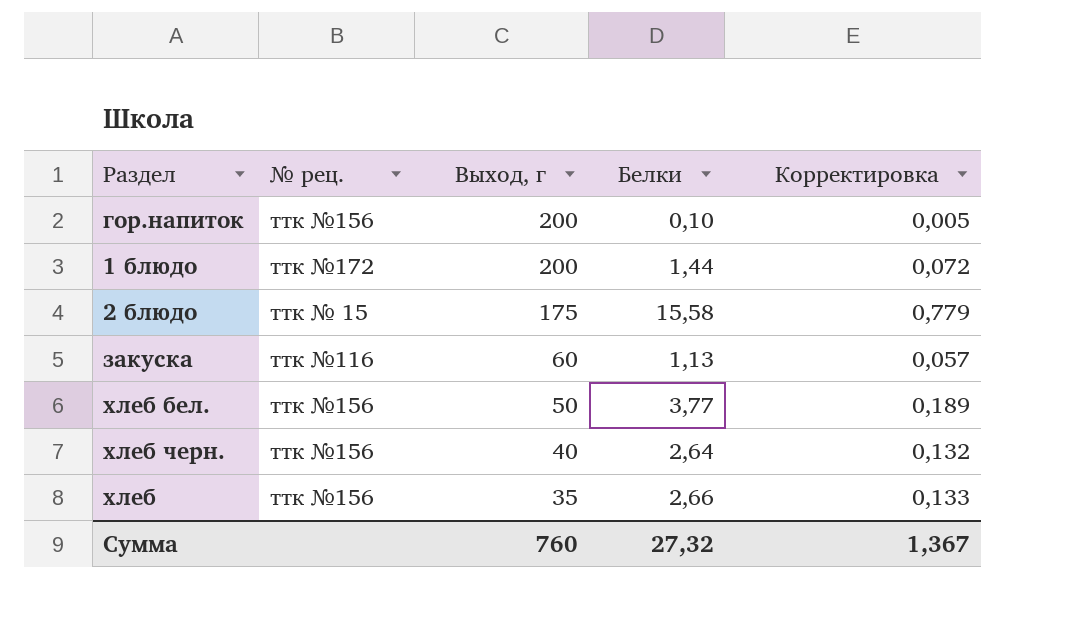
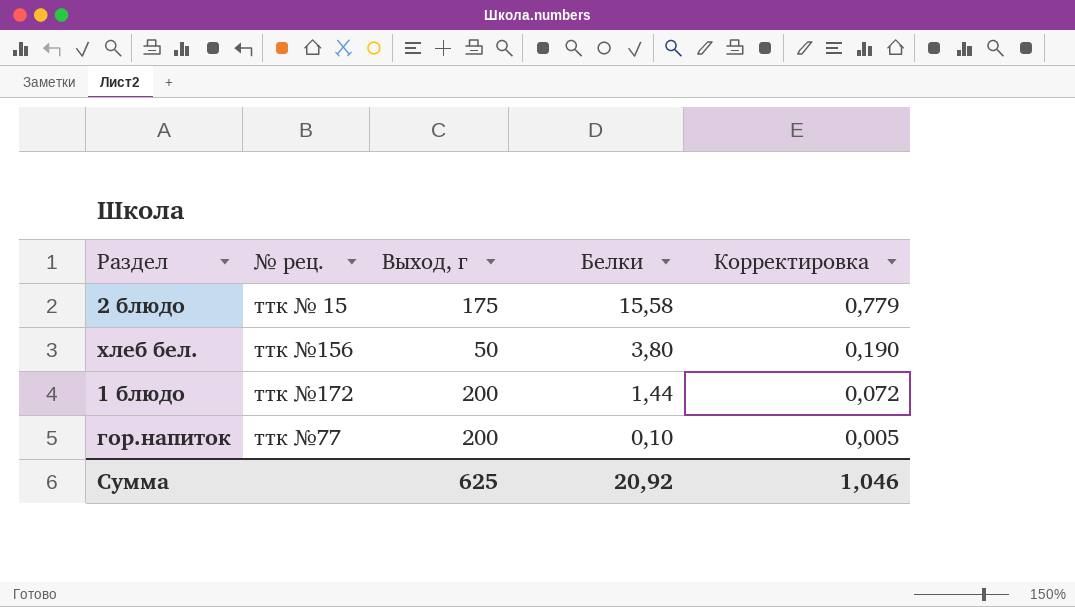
row order: Выход, г descending -> Белки descending
row закуска: ттк №116 | 60 | 1,13 | 0,057 -> none
row хлеб черн.: ттк №156 | 40 | 2,64 | 0,132 -> none
row хлеб: ттк №156 | 35 | 2,66 | 0,133 -> none
хлеб бел. | Белки: 3,77 -> 3,80
хлеб бел. | Корректировка: 0,189 -> 0,190
гор.напиток | № рец.: ттк №156 -> ттк №77
Сумма | Выход, г: 760 -> 625
Сумма | Белки: 27,32 -> 20,92
Сумма | Корректировка: 1,367 -> 1,046

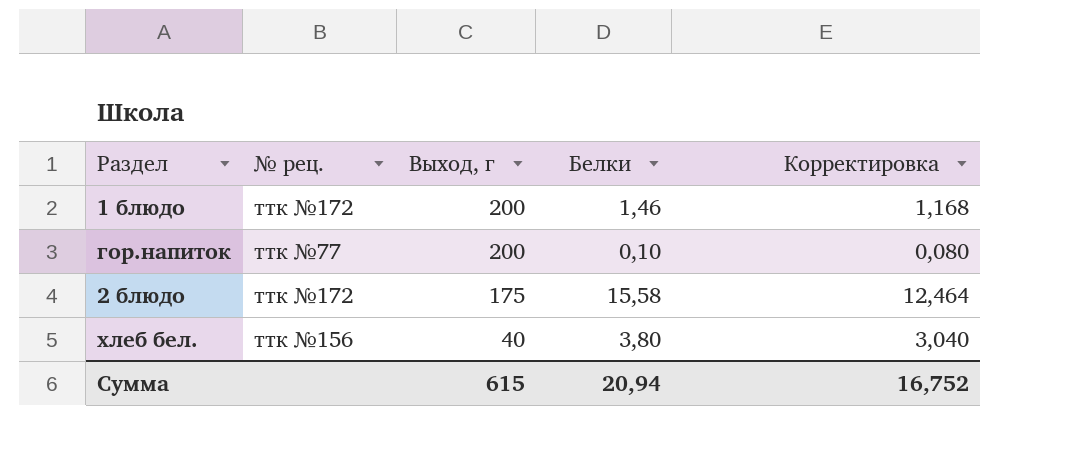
row order: Белки descending -> Выход, г descending
column Корректировка | formula: [Белки] * 0,05 -> [Белки] * 0,8
1 блюдо | Белки: 1,44 -> 1,46
2 блюдо | № рец.: ттк № 15 -> ттк №172
хлеб бел. | Выход, г: 50 -> 40
Сумма | Выход, г: 625 -> 615
Сумма | Белки: 20,92 -> 20,94
Сумма | Корректировка: 1,046 -> 16,752

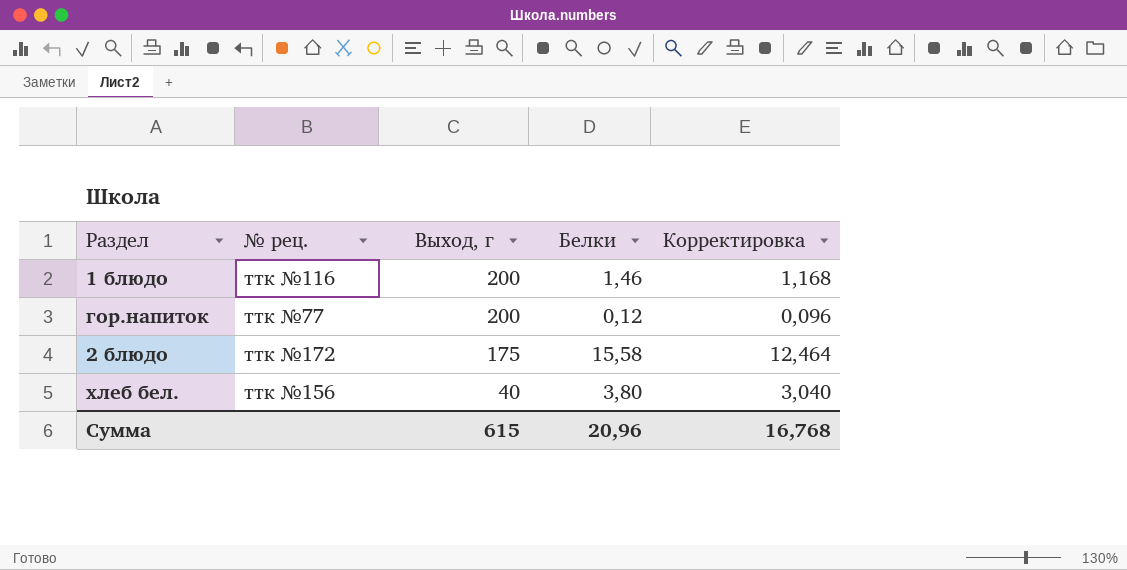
1 блюдо | № рец.: ттк №172 -> ттк №116
гор.напиток | Белки: 0,10 -> 0,12
гор.напиток | Корректировка: 0,080 -> 0,096
Сумма | Белки: 20,94 -> 20,96
Сумма | Корректировка: 16,752 -> 16,768

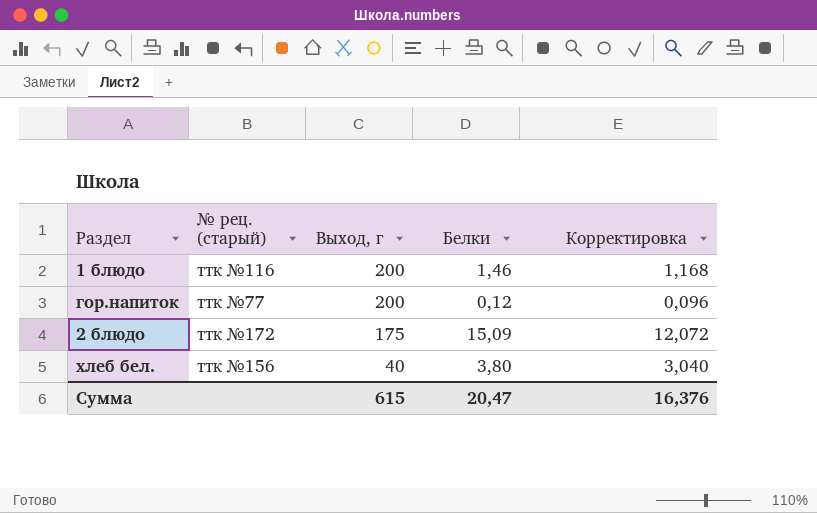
column name: № рец. -> № рец. (старый)
2 блюдо | Белки: 15,58 -> 15,09
2 блюдо | Корректировка: 12,464 -> 12,072
Сумма | Белки: 20,96 -> 20,47
Сумма | Корректировка: 16,768 -> 16,376

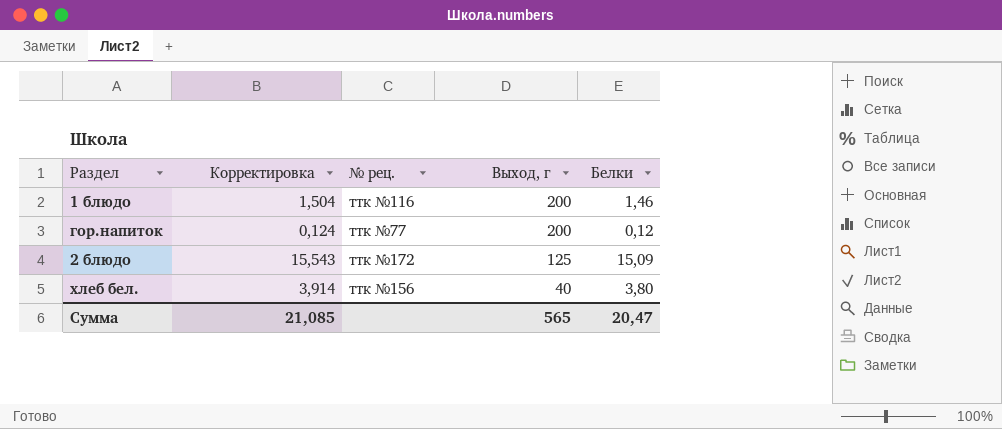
column Корректировка | formula: [Белки] * 0,8 -> [Белки] * 1,03
column Корректировка | position: 5 -> 2
column name: № рец. (старый) -> № рец.
2 блюдо | Выход, г: 175 -> 125
Сумма | Корректировка: 16,376 -> 21,085
Сумма | Выход, г: 615 -> 565

